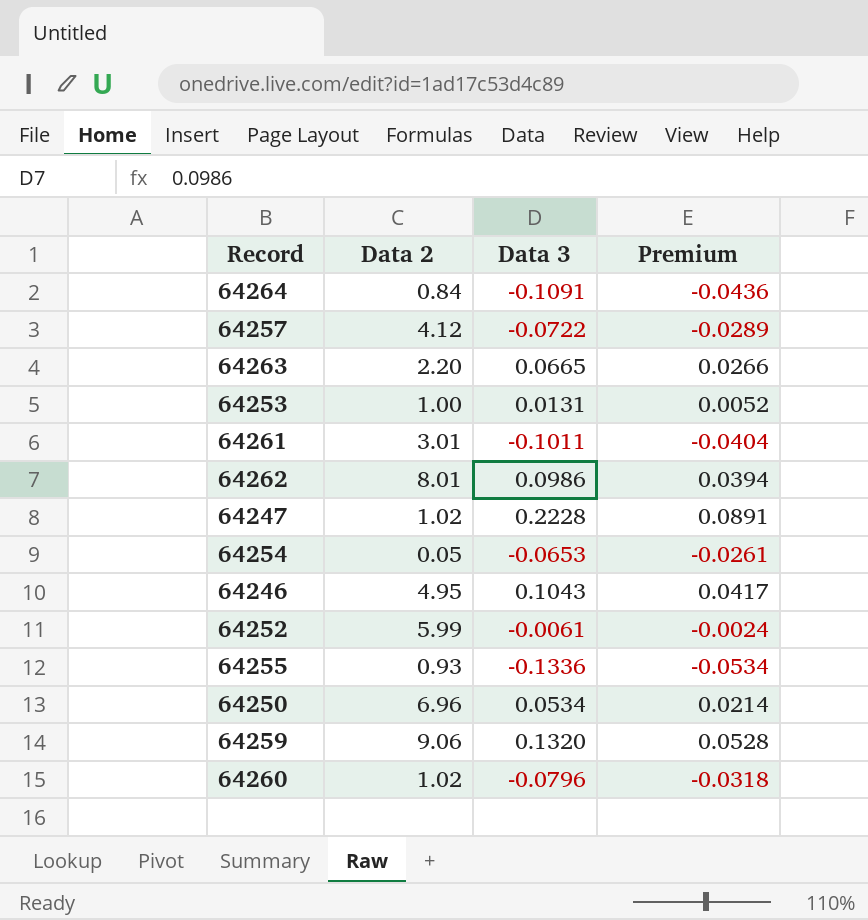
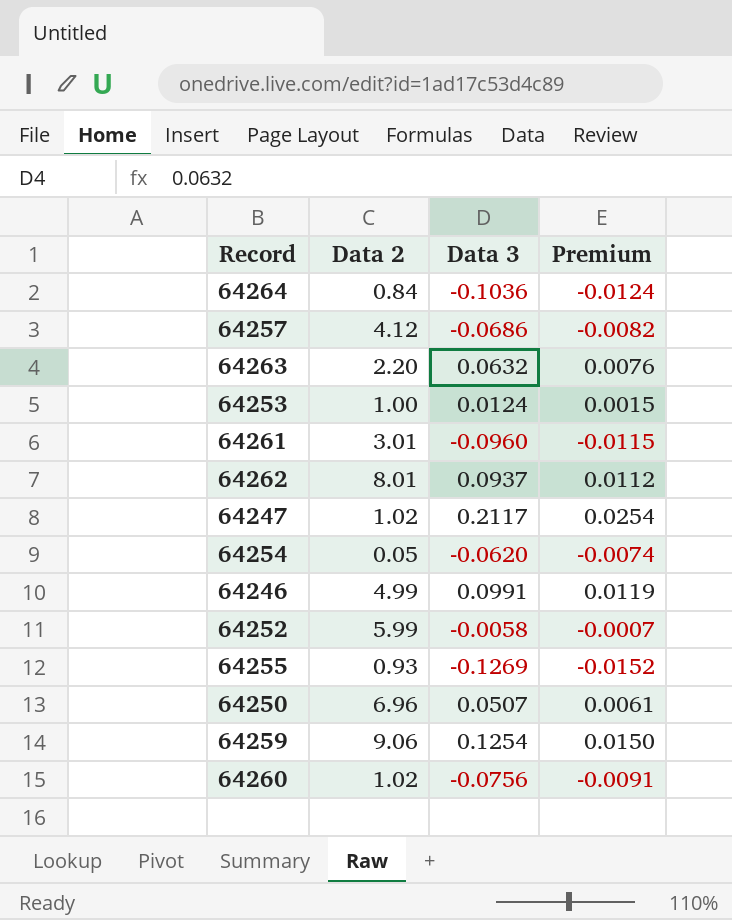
column Premium | formula: [Data 3] * 0.4 -> [Data 3] * 0.12
64264 | Data 3: -0.1091 -> -0.1036
64257 | Data 3: -0.0722 -> -0.0686
64263 | Data 3: 0.0665 -> 0.0632
64253 | Data 3: 0.0131 -> 0.0124
64261 | Data 3: -0.1011 -> -0.0960
64262 | Data 3: 0.0986 -> 0.0937
64247 | Data 3: 0.2228 -> 0.2117
64254 | Data 3: -0.0653 -> -0.0620
64246 | Data 2: 4.95 -> 4.99
64246 | Data 3: 0.1043 -> 0.0991
64252 | Data 3: -0.0061 -> -0.0058
64255 | Data 3: -0.1336 -> -0.1269
64250 | Data 3: 0.0534 -> 0.0507
64259 | Data 3: 0.1320 -> 0.1254
64260 | Data 3: -0.0796 -> -0.0756

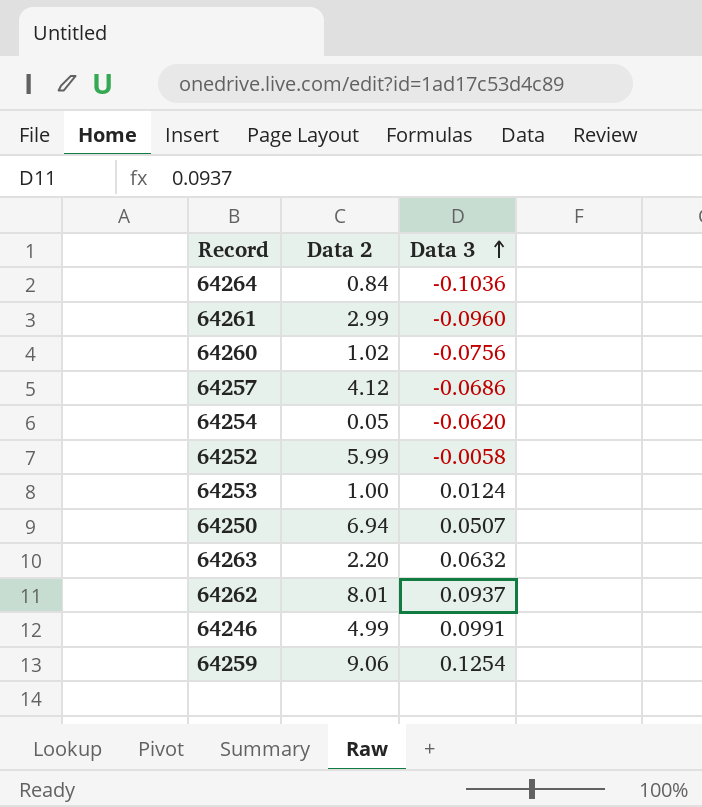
row order: none -> Data 3 ascending
column Premium | formula: [Data 3] * 0.12 -> none
row 64247: 1.02 | 0.2117 | 0.0254 -> none
row 64255: 0.93 | -0.1269 | -0.0152 -> none
64261 | Data 2: 3.01 -> 2.99
64250 | Data 2: 6.96 -> 6.94

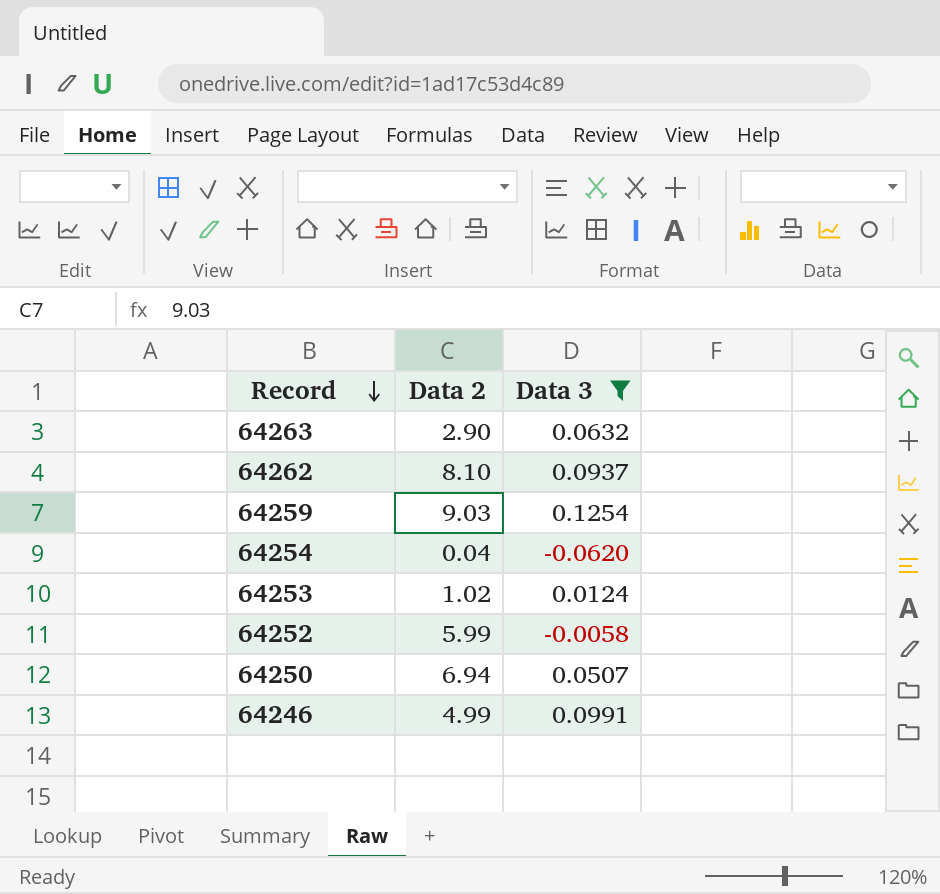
filter: none -> Data 3 >= -0.0620
row order: Data 3 ascending -> Record descending
64263 | Data 2: 2.20 -> 2.90
64262 | Data 2: 8.01 -> 8.10
64259 | Data 2: 9.06 -> 9.03
64254 | Data 2: 0.05 -> 0.04
64253 | Data 2: 1.00 -> 1.02

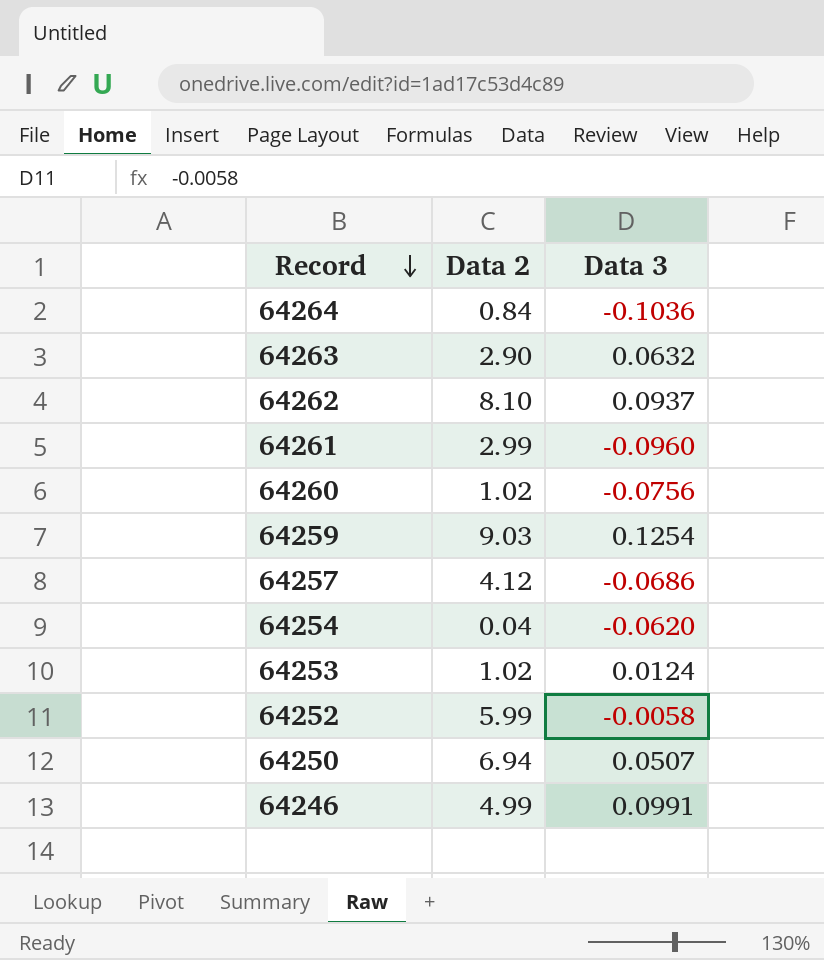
filter: Data 3 >= -0.0620 -> none

